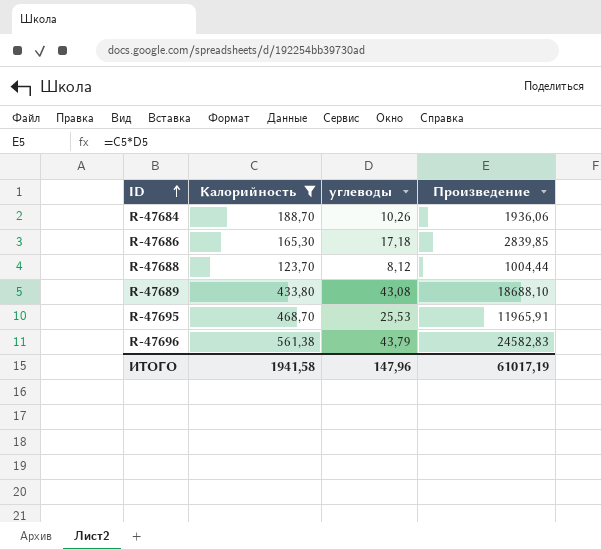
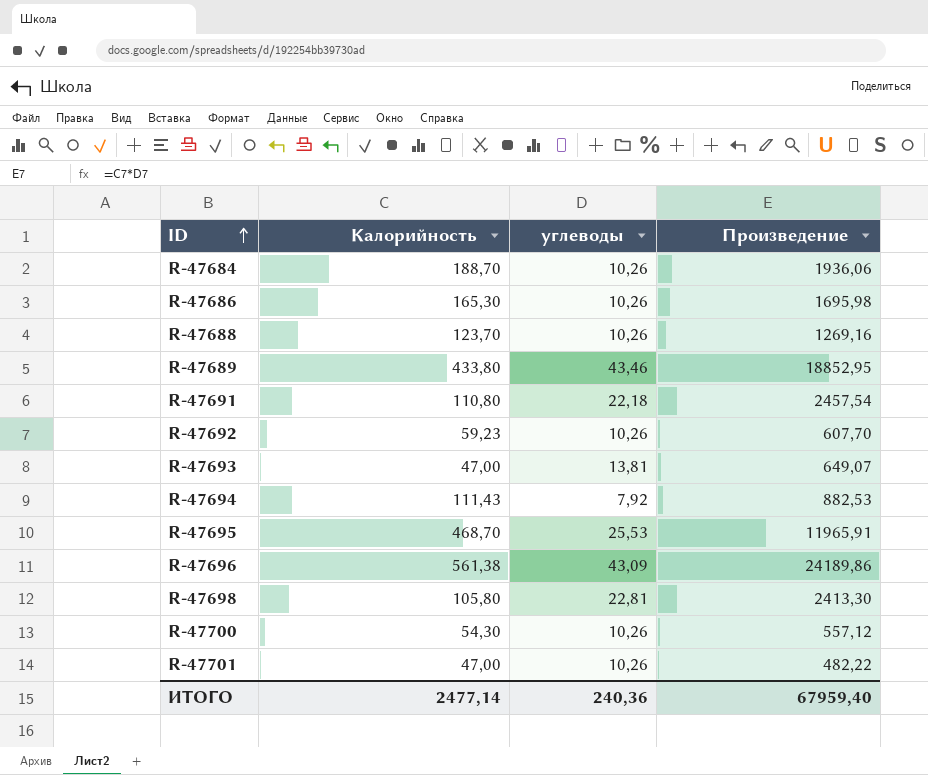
filter: Калорийность >= 123,70 -> none
R-47686 | углеводы: 17,18 -> 10,26
R-47686 | Произведение: 2839,85 -> 1695,98
R-47688 | углеводы: 8,12 -> 10,26
R-47688 | Произведение: 1004,44 -> 1269,16
R-47689 | углеводы: 43,08 -> 43,46
R-47689 | Произведение: 18688,10 -> 18852,95
R-47696 | углеводы: 43,79 -> 43,09
R-47696 | Произведение: 24582,83 -> 24189,86
ИТОГО | Калорийность: 1941,58 -> 2477,14
ИТОГО | углеводы: 147,96 -> 240,36
ИТОГО | Произведение: 61017,19 -> 67959,40

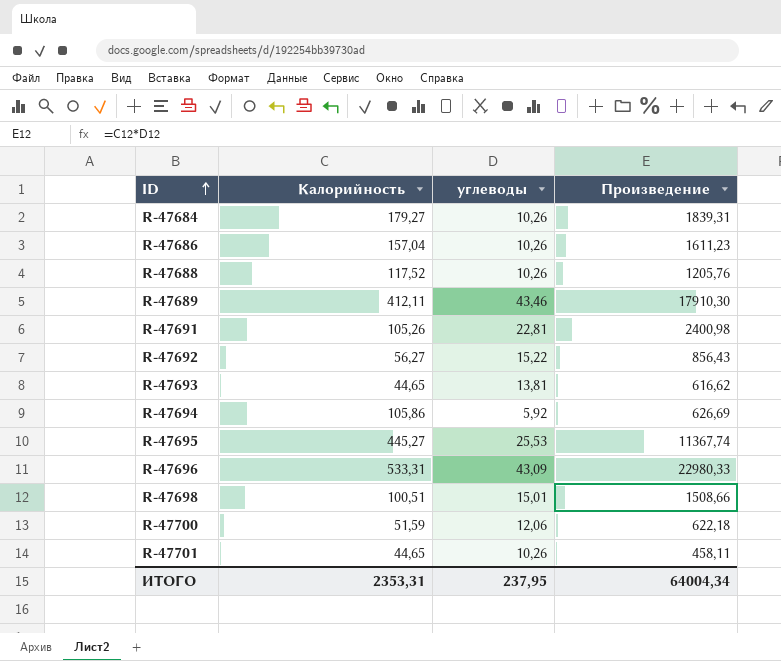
R-47684 | Калорийность: 188,70 -> 179,27
R-47684 | Произведение: 1936,06 -> 1839,31
R-47686 | Калорийность: 165,30 -> 157,04
R-47686 | Произведение: 1695,98 -> 1611,23
R-47688 | Калорийность: 123,70 -> 117,52
R-47688 | Произведение: 1269,16 -> 1205,76
R-47689 | Калорийность: 433,80 -> 412,11
R-47689 | Произведение: 18852,95 -> 17910,30
R-47691 | Калорийность: 110,80 -> 105,26
R-47691 | углеводы: 22,18 -> 22,81
R-47691 | Произведение: 2457,54 -> 2400,98
R-47692 | Калорийность: 59,23 -> 56,27
R-47692 | углеводы: 10,26 -> 15,22
R-47692 | Произведение: 607,70 -> 856,43
R-47693 | Калорийность: 47,00 -> 44,65
R-47693 | Произведение: 649,07 -> 616,62
R-47694 | Калорийность: 111,43 -> 105,86
R-47694 | углеводы: 7,92 -> 5,92
R-47694 | Произведение: 882,53 -> 626,69
R-47695 | Калорийность: 468,70 -> 445,27
R-47695 | Произведение: 11965,91 -> 11367,74
R-47696 | Калорийность: 561,38 -> 533,31
R-47696 | Произведение: 24189,86 -> 22980,33
R-47698 | Калорийность: 105,80 -> 100,51
R-47698 | углеводы: 22,81 -> 15,01
R-47698 | Произведение: 2413,30 -> 1508,66
R-47700 | Калорийность: 54,30 -> 51,59
R-47700 | углеводы: 10,26 -> 12,06
R-47700 | Произведение: 557,12 -> 622,18
R-47701 | Калорийность: 47,00 -> 44,65
R-47701 | Произведение: 482,22 -> 458,11
ИТОГО | Калорийность: 2477,14 -> 2353,31
ИТОГО | углеводы: 240,36 -> 237,95
ИТОГО | Произведение: 67959,40 -> 64004,34

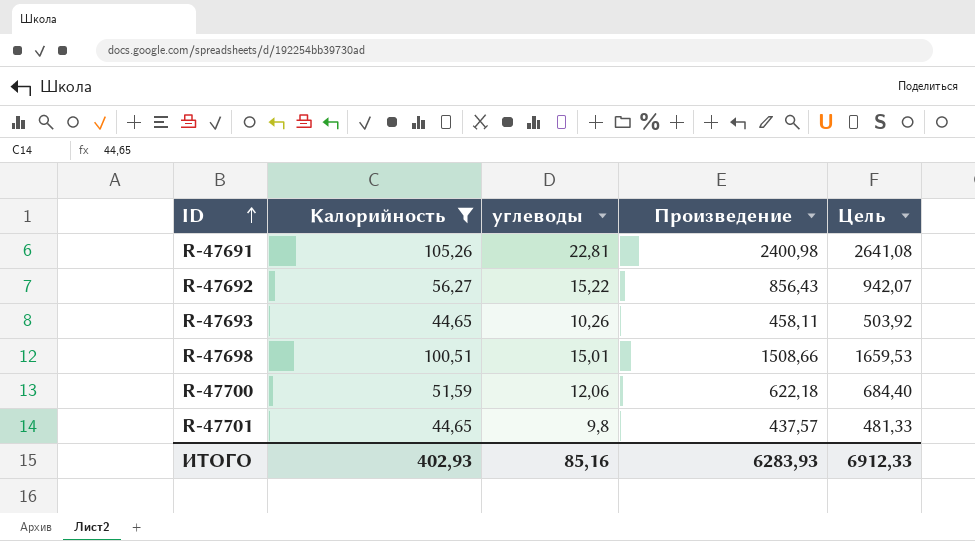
filter: none -> Калорийность <= 105,26
column Цель | formula: none -> [Произведение] * 1,1
R-47693 | углеводы: 13,81 -> 10,26
R-47693 | Произведение: 616,62 -> 458,11
R-47701 | углеводы: 10,26 -> 9,8
R-47701 | Произведение: 458,11 -> 437,57
ИТОГО | Калорийность: 2353,31 -> 402,93
ИТОГО | углеводы: 237,95 -> 85,16
ИТОГО | Произведение: 64004,34 -> 6283,93

